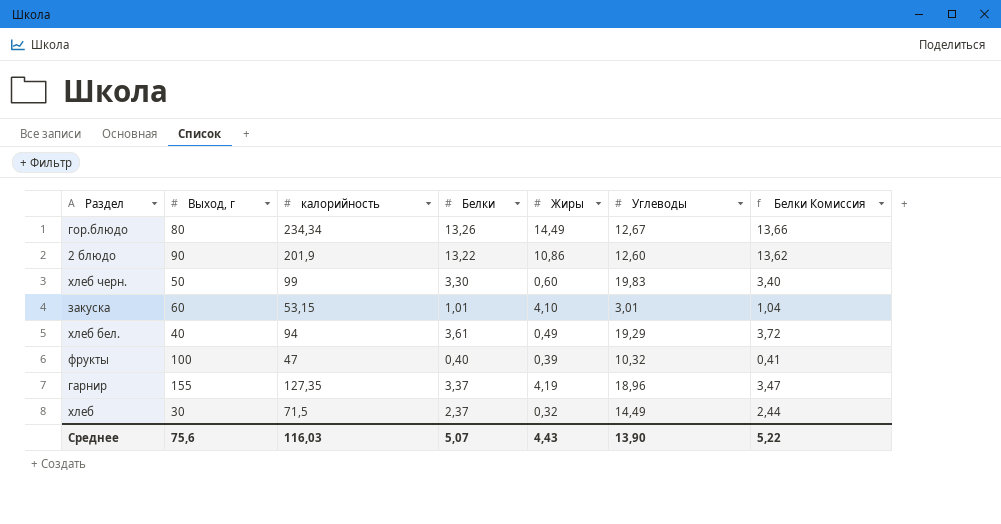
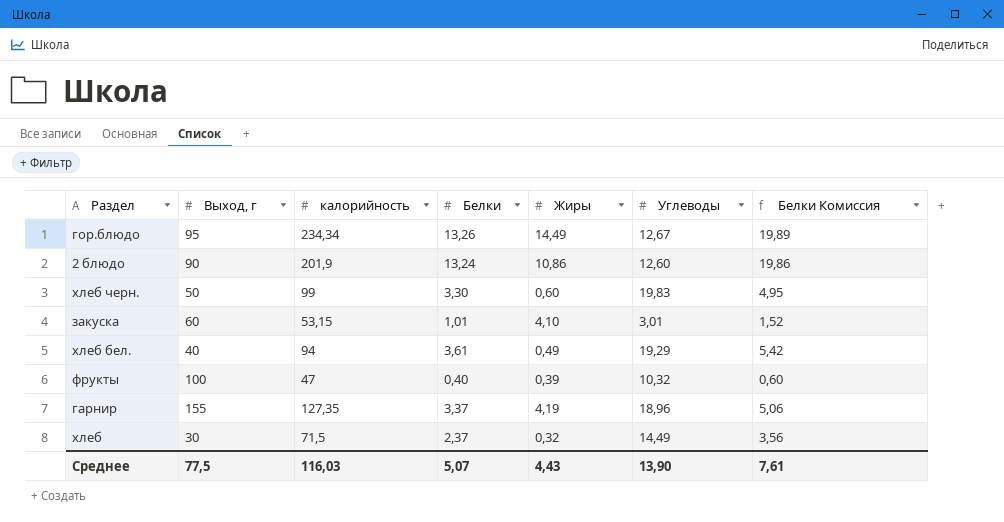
column Белки Комиссия | formula: [Белки] * 1,03 -> [Белки] * 1,5
гор.блюдо | Выход, г: 80 -> 95
2 блюдо | Белки: 13,22 -> 13,24
Среднее | Выход, г: 75,6 -> 77,5
Среднее | Белки Комиссия: 5,22 -> 7,61

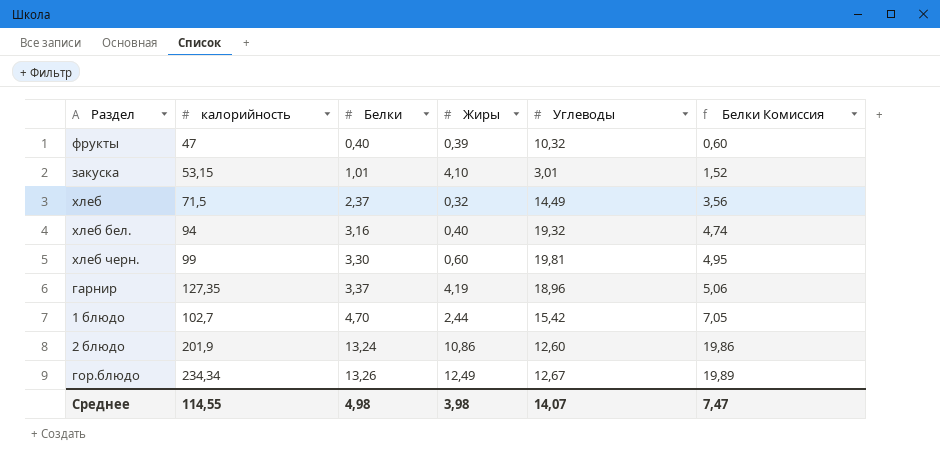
row order: none -> Белки ascending
column Выход, г | position: 2 -> none
хлеб бел. | Белки: 3,61 -> 3,16
хлеб бел. | Жиры: 0,49 -> 0,40
хлеб бел. | Углеводы: 19,29 -> 19,32
хлеб бел. | Белки Комиссия: 5,42 -> 4,74
хлеб черн. | Углеводы: 19,83 -> 19,81
row 1 блюдо: none -> 102,7 | 4,70 | 2,44 | 15,42 | 7,05
гор.блюдо | Жиры: 14,49 -> 12,49
Среднее | калорийность: 116,03 -> 114,55
Среднее | Белки: 5,07 -> 4,98
Среднее | Жиры: 4,43 -> 3,98
Среднее | Углеводы: 13,90 -> 14,07
Среднее | Белки Комиссия: 7,61 -> 7,47

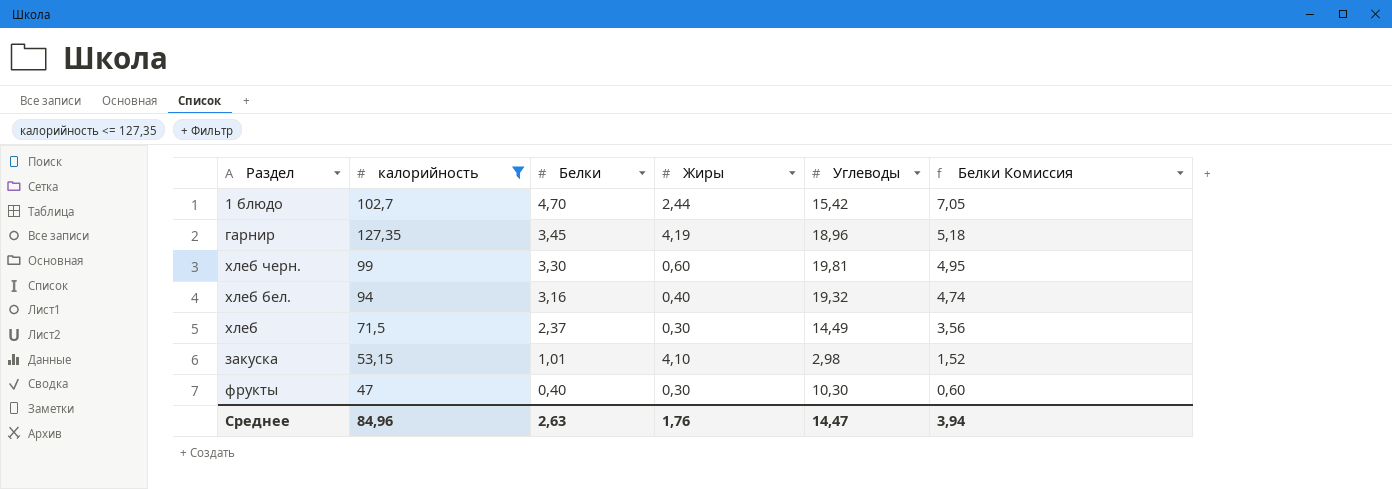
filter: none -> калорийность <= 127,35
row order: Белки ascending -> Белки descending
гарнир | Белки: 3,37 -> 3,45
гарнир | Белки Комиссия: 5,06 -> 5,18
хлеб | Жиры: 0,32 -> 0,30
закуска | Углеводы: 3,01 -> 2,98
фрукты | Жиры: 0,39 -> 0,30
фрукты | Углеводы: 10,32 -> 10,30
Среднее | калорийность: 114,55 -> 84,96
Среднее | Белки: 4,98 -> 2,63
Среднее | Жиры: 3,98 -> 1,76
Среднее | Углеводы: 14,07 -> 14,47
Среднее | Белки Комиссия: 7,47 -> 3,94

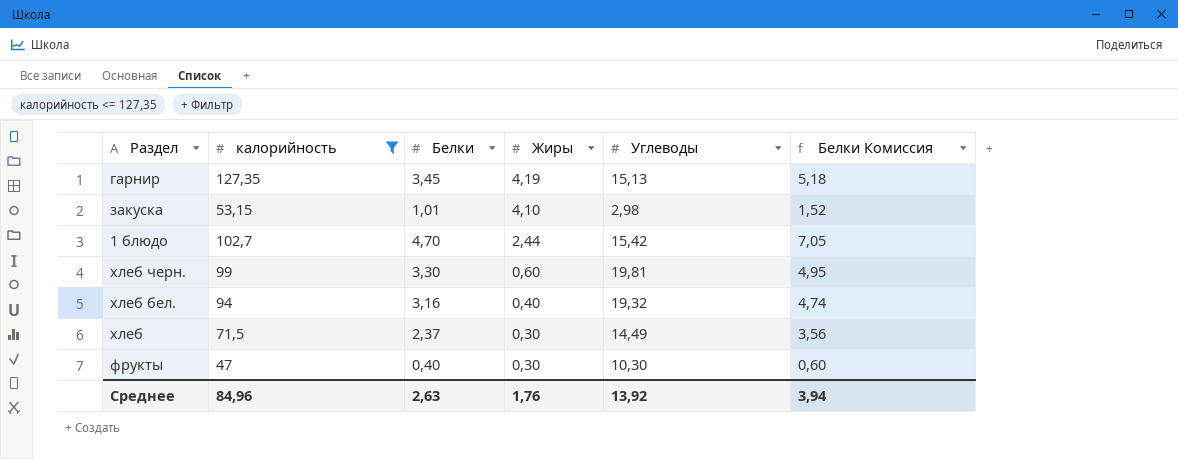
row order: Белки descending -> Жиры descending
гарнир | Углеводы: 18,96 -> 15,13
Среднее | Углеводы: 14,47 -> 13,92

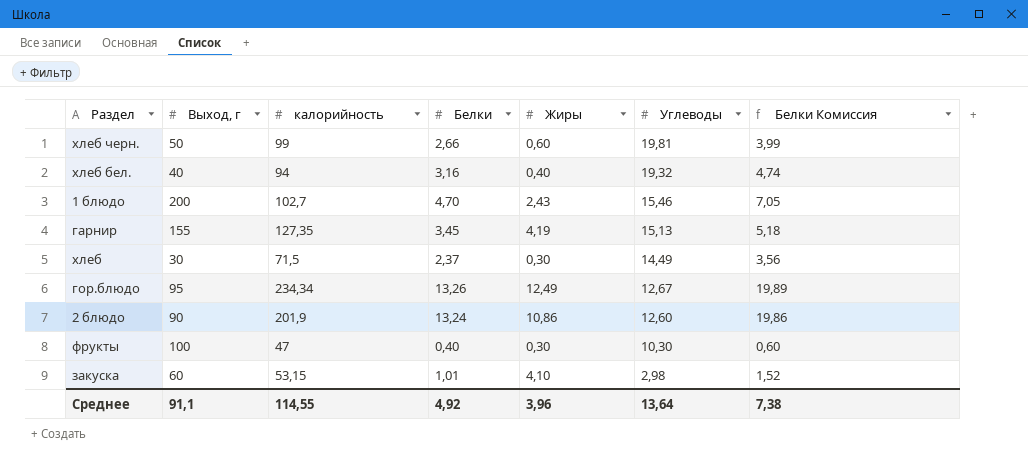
filter: калорийность <= 127,35 -> none
row order: Жиры descending -> Углеводы descending
column Выход, г | position: none -> 2
хлеб черн. | Белки: 3,30 -> 2,66
хлеб черн. | Белки Комиссия: 4,95 -> 3,99
1 блюдо | Жиры: 2,44 -> 2,43
1 блюдо | Углеводы: 15,42 -> 15,46
Среднее | калорийность: 84,96 -> 114,55
Среднее | Белки: 2,63 -> 4,92
Среднее | Жиры: 1,76 -> 3,96
Среднее | Углеводы: 13,92 -> 13,64
Среднее | Белки Комиссия: 3,94 -> 7,38

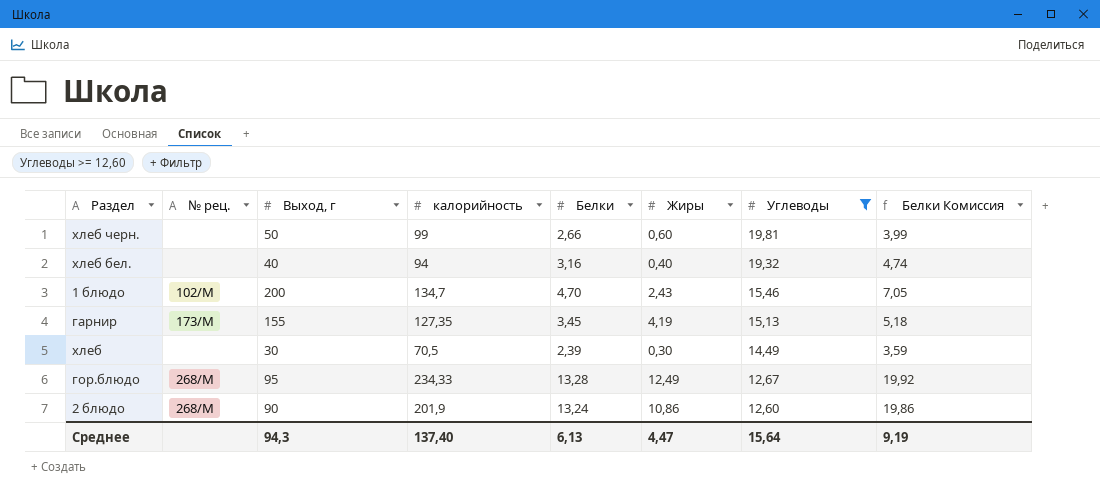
filter: none -> Углеводы >= 12,60
column № рец. | position: none -> 2
1 блюдо | калорийность: 102,7 -> 134,7
хлеб | калорийность: 71,5 -> 70,5
хлеб | Белки: 2,37 -> 2,39
хлеб | Белки Комиссия: 3,56 -> 3,59
гор.блюдо | калорийность: 234,34 -> 234,33
гор.блюдо | Белки: 13,26 -> 13,28
гор.блюдо | Белки Комиссия: 19,89 -> 19,92
Среднее | Выход, г: 91,1 -> 94,3
Среднее | калорийность: 114,55 -> 137,40
Среднее | Белки: 4,92 -> 6,13
Среднее | Жиры: 3,96 -> 4,47
Среднее | Углеводы: 13,64 -> 15,64
Среднее | Белки Комиссия: 7,38 -> 9,19

